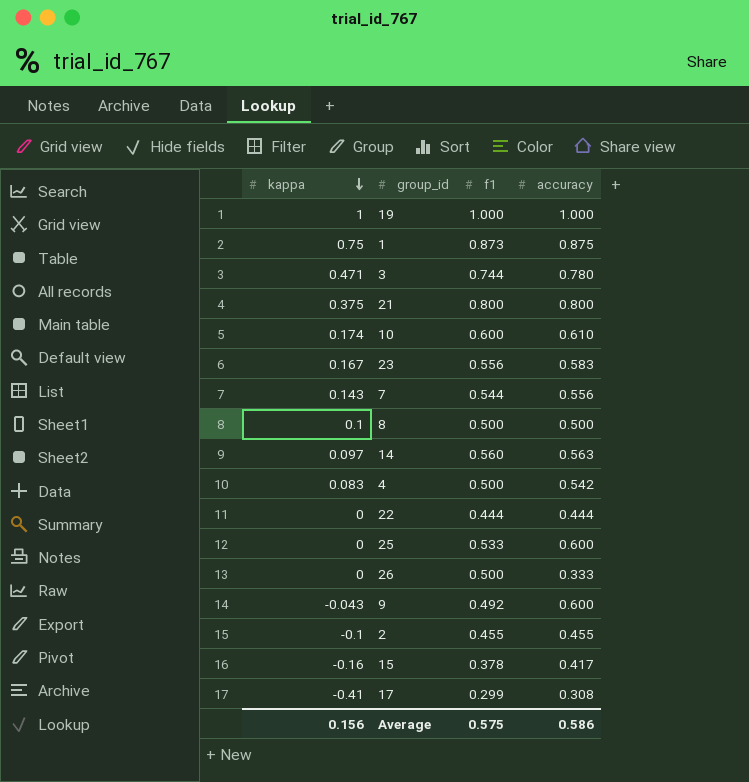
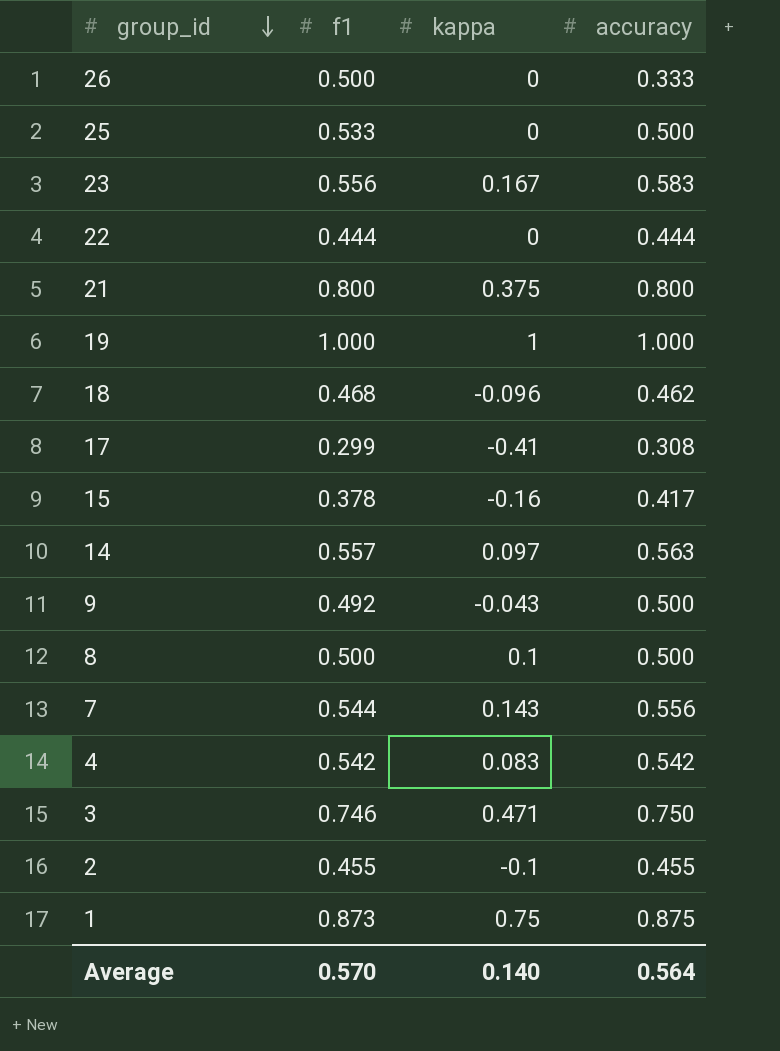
row order: kappa descending -> group_id descending
column kappa | position: 1 -> 3
row 10: 0.174 | 0.600 | 0.610 -> none
25 | accuracy: 0.600 -> 0.500
row 18: none -> 0.468 | -0.096 | 0.462
14 | f1: 0.560 -> 0.557
9 | accuracy: 0.600 -> 0.500
4 | f1: 0.500 -> 0.542
3 | f1: 0.744 -> 0.746
3 | accuracy: 0.780 -> 0.750
Average | f1: 0.575 -> 0.570
Average | kappa: 0.156 -> 0.140
Average | accuracy: 0.586 -> 0.564

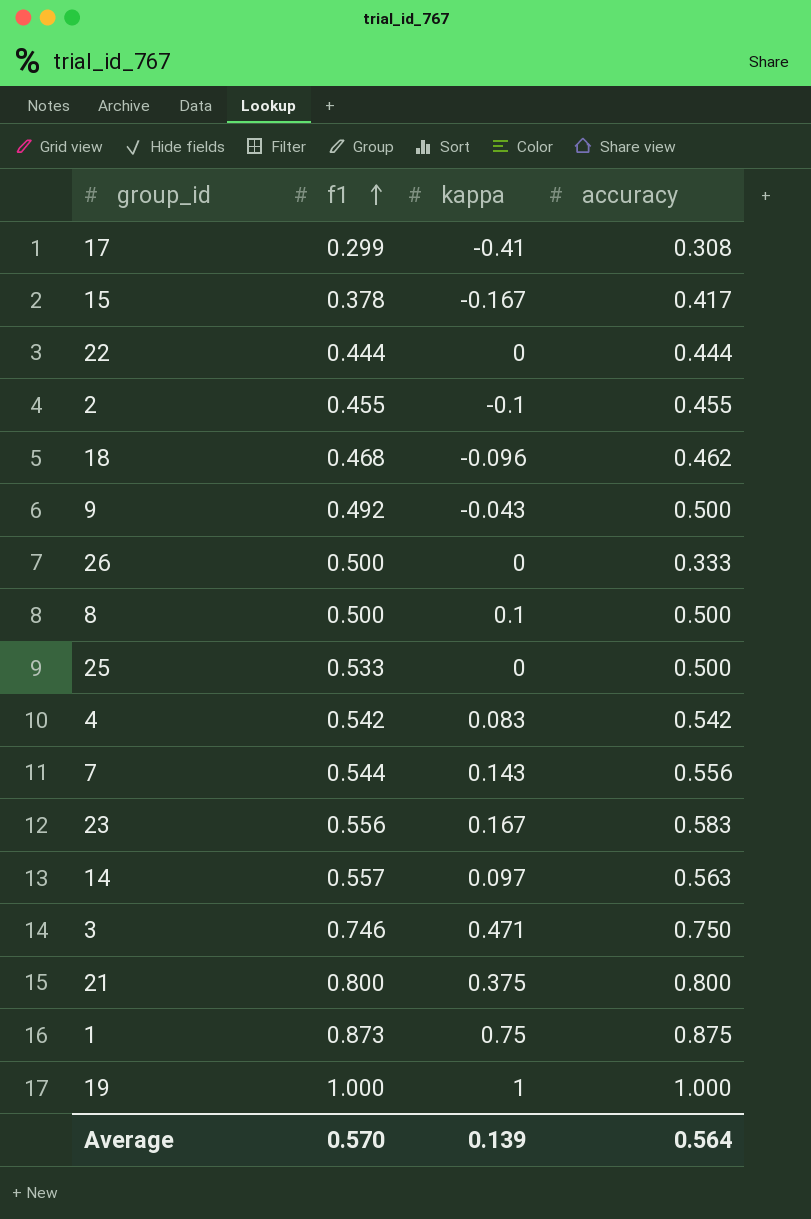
row order: group_id descending -> f1 ascending
15 | kappa: -0.16 -> -0.167
Average | kappa: 0.140 -> 0.139

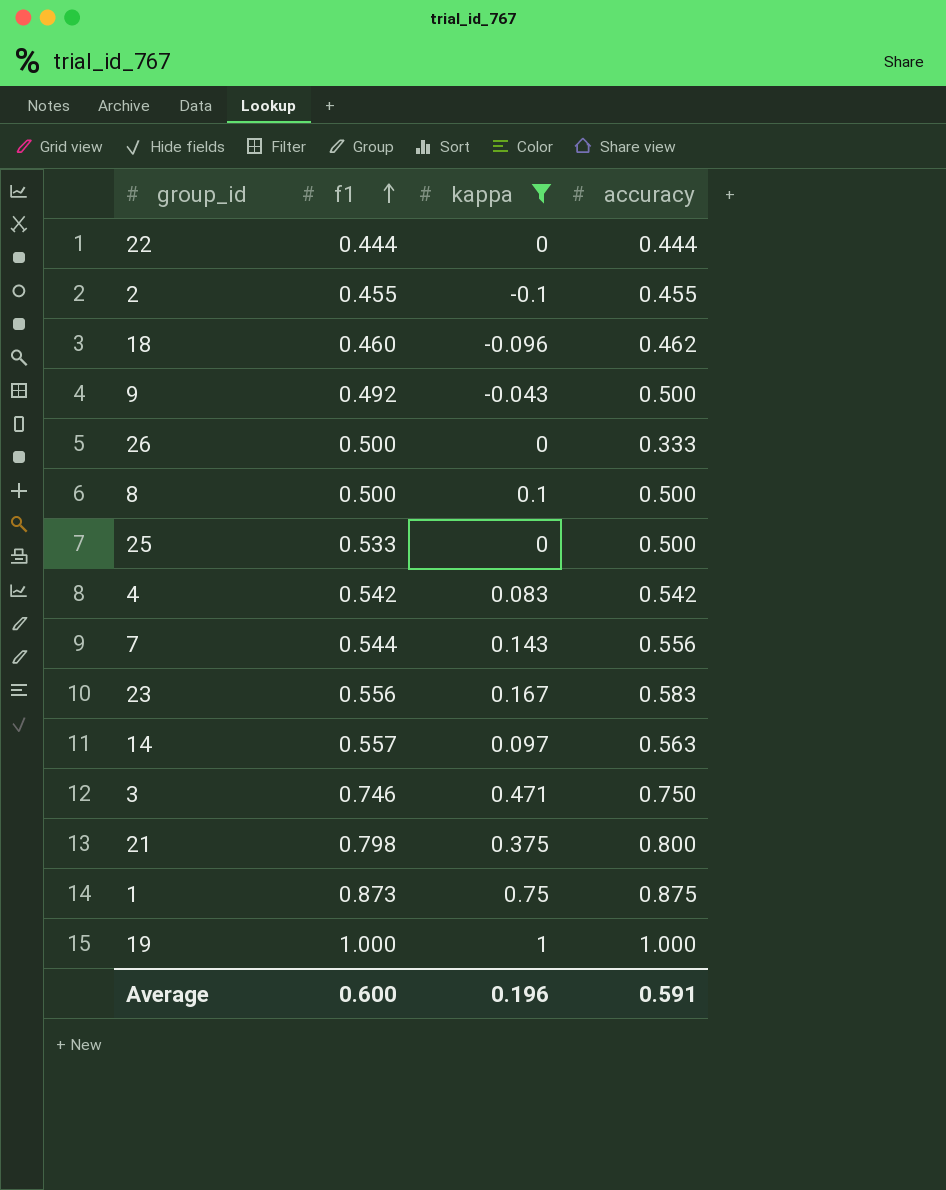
filter: none -> kappa >= -0.1
18 | f1: 0.468 -> 0.460
21 | f1: 0.800 -> 0.798
Average | f1: 0.570 -> 0.600
Average | kappa: 0.139 -> 0.196
Average | accuracy: 0.564 -> 0.591

